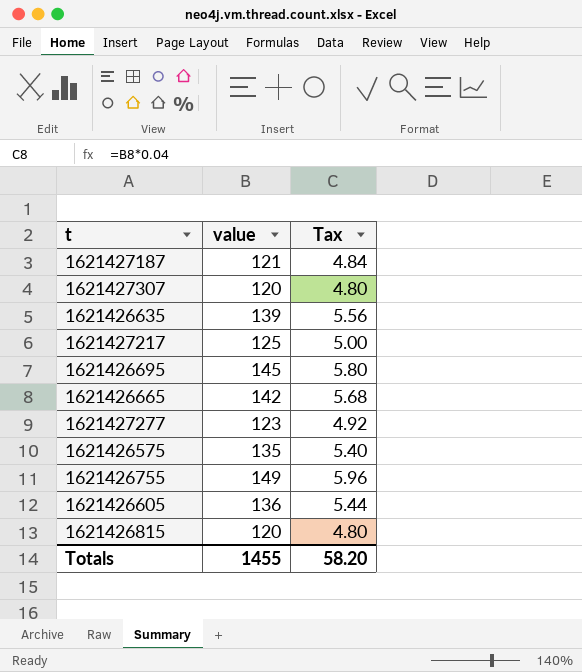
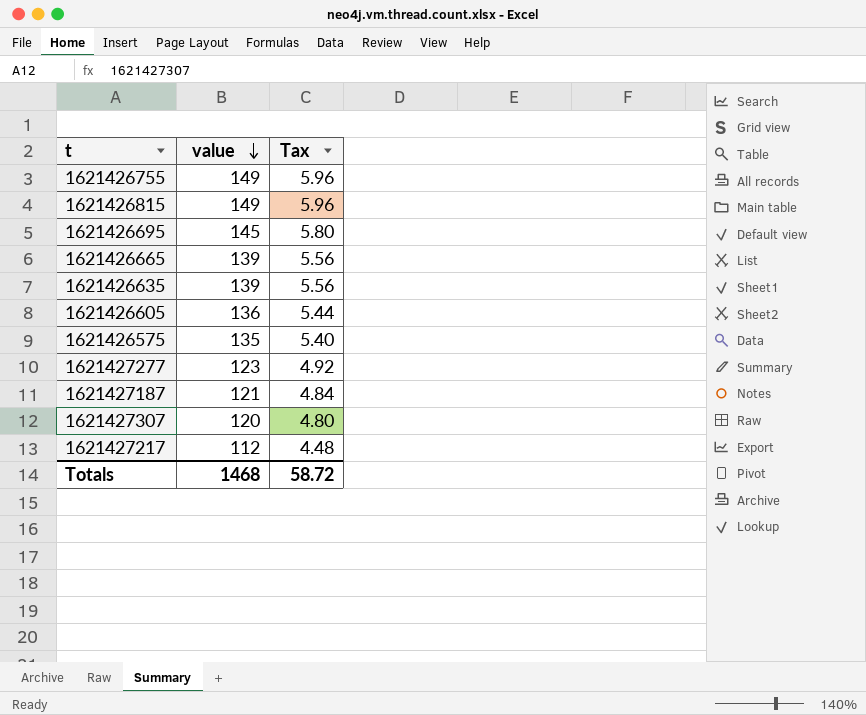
row order: none -> value descending
1621426815 | value: 120 -> 149
1621426815 | Tax: 4.80 -> 5.96
1621426665 | value: 142 -> 139
1621426665 | Tax: 5.68 -> 5.56
1621427217 | value: 125 -> 112
1621427217 | Tax: 5.00 -> 4.48
Totals | value: 1455 -> 1468
Totals | Tax: 58.20 -> 58.72

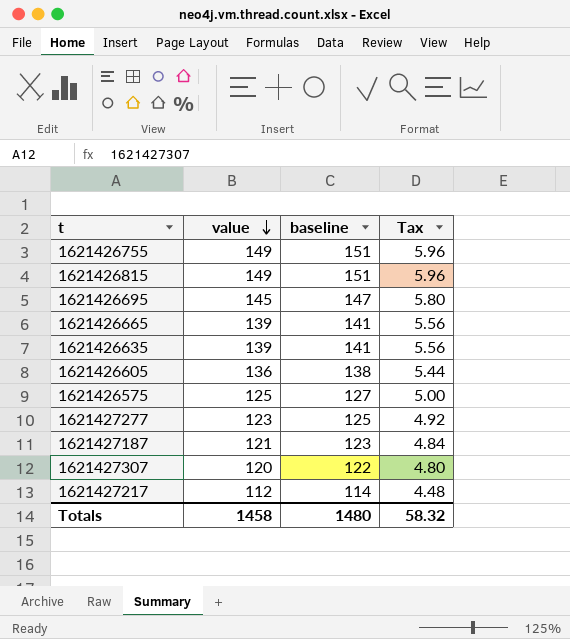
column baseline | formula: none -> [value] + 2
1621426575 | value: 135 -> 125
1621426575 | Tax: 5.40 -> 5.00
Totals | value: 1468 -> 1458
Totals | Tax: 58.72 -> 58.32

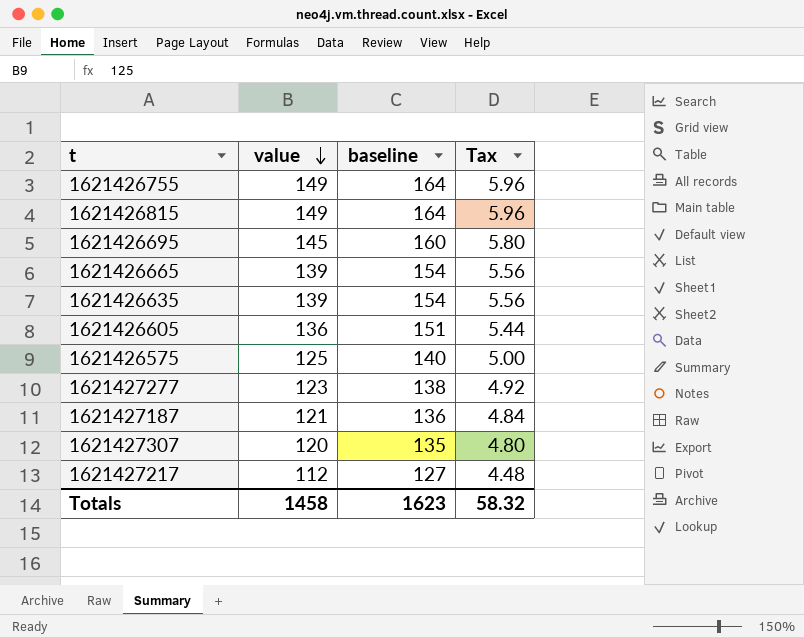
column baseline | formula: [value] + 2 -> [value] + 15
Totals | baseline: 1480 -> 1623

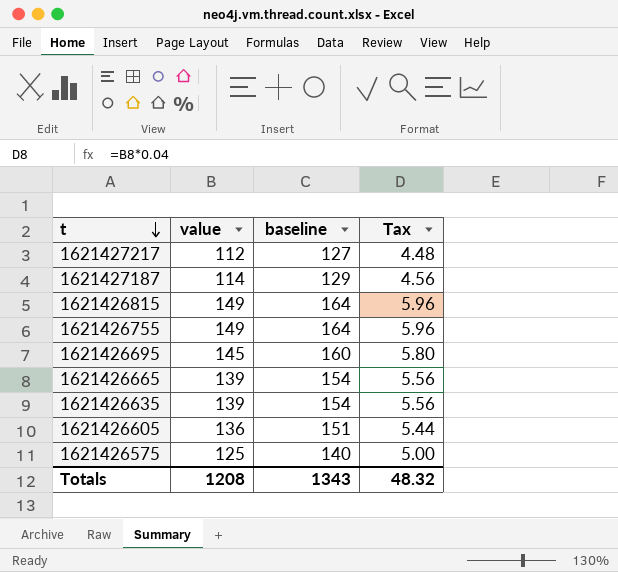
row order: value descending -> t descending
row 1621427277: 123 | 138 | 4.92 -> none
row 1621427307: 120 | 135 | 4.80 -> none
1621427187 | value: 121 -> 114
1621427187 | baseline: 136 -> 129
1621427187 | Tax: 4.84 -> 4.56
Totals | value: 1458 -> 1208
Totals | baseline: 1623 -> 1343
Totals | Tax: 58.32 -> 48.32

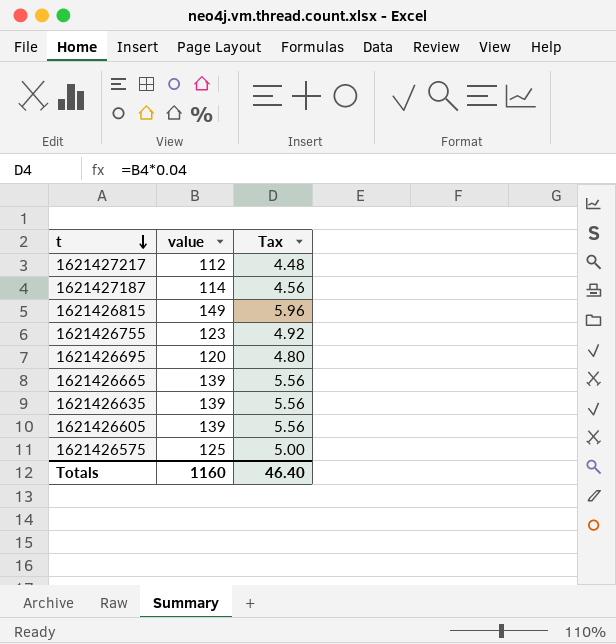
column baseline | formula: [value] + 15 -> none
1621426755 | value: 149 -> 123
1621426755 | Tax: 5.96 -> 4.92
1621426695 | value: 145 -> 120
1621426695 | Tax: 5.80 -> 4.80
1621426605 | value: 136 -> 139
1621426605 | Tax: 5.44 -> 5.56
Totals | value: 1208 -> 1160
Totals | Tax: 48.32 -> 46.40

